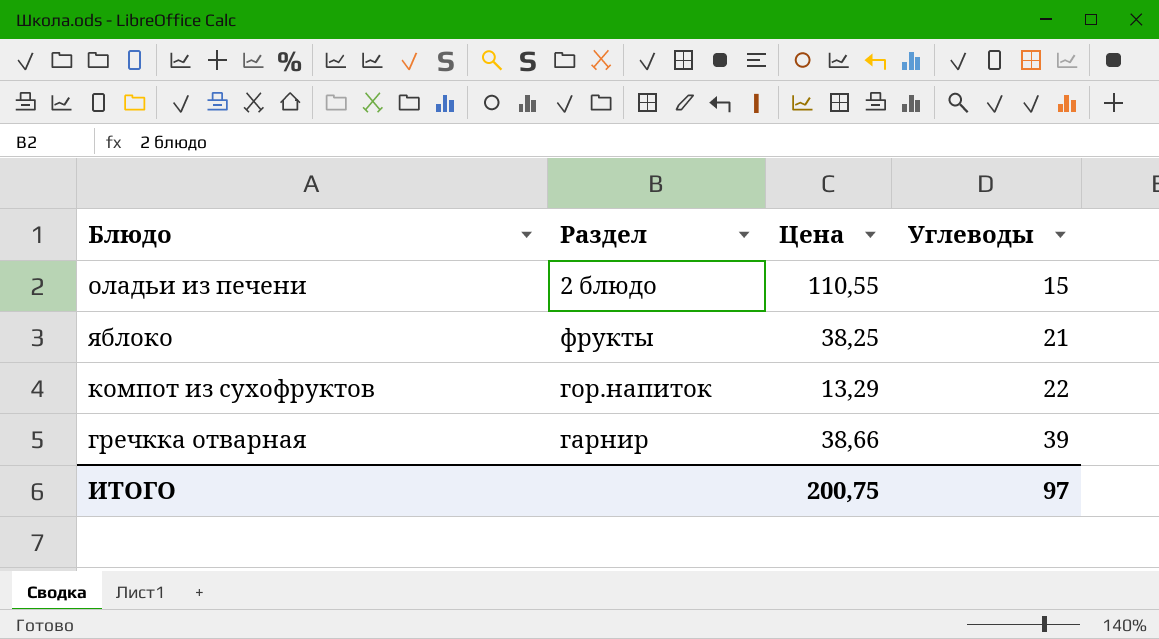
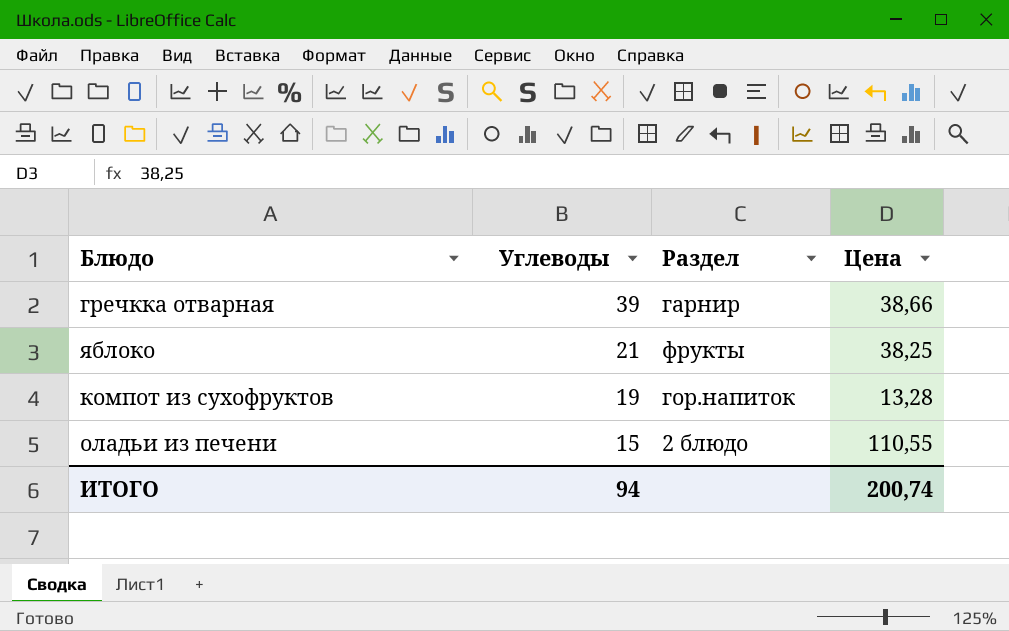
row order: Углеводы ascending -> Углеводы descending
column Углеводы | position: 4 -> 2
компот из сухофруктов | Углеводы: 22 -> 19
компот из сухофруктов | Цена: 13,29 -> 13,28
ИТОГО | Углеводы: 97 -> 94
ИТОГО | Цена: 200,75 -> 200,74

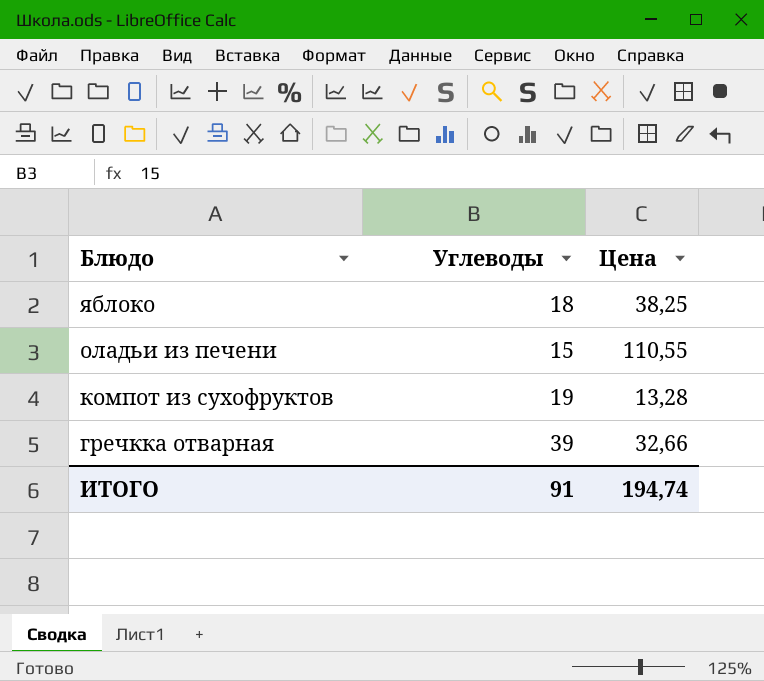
row order: Углеводы descending -> Блюдо descending
column Раздел | position: 3 -> none
яблоко | Углеводы: 21 -> 18
гречкка отварная | Цена: 38,66 -> 32,66
ИТОГО | Углеводы: 94 -> 91
ИТОГО | Цена: 200,74 -> 194,74

